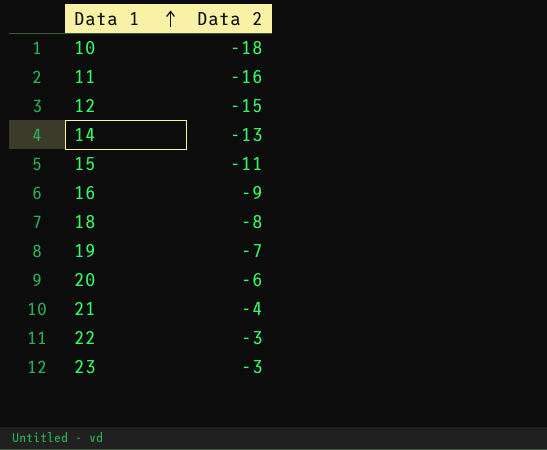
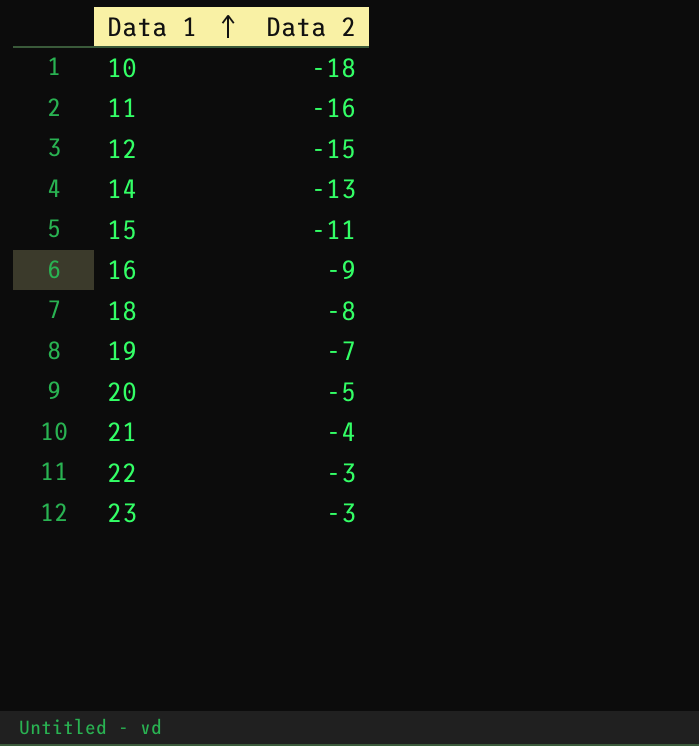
20 | Data 2: -6 -> -5

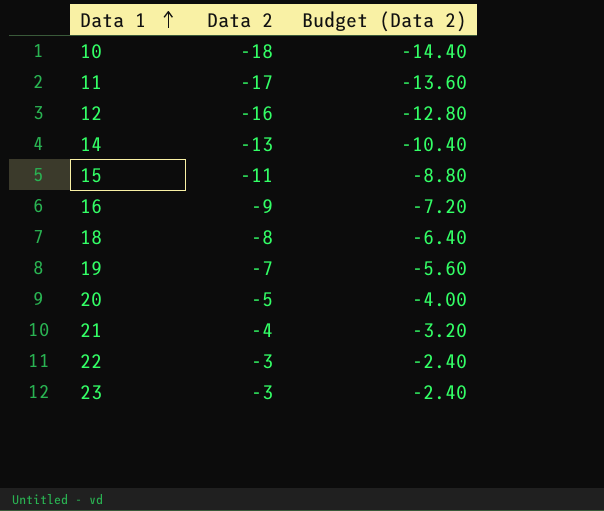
column Budget (Data 2) | formula: none -> [Data 2] * 0.8
11 | Data 2: -16 -> -17
12 | Data 2: -15 -> -16

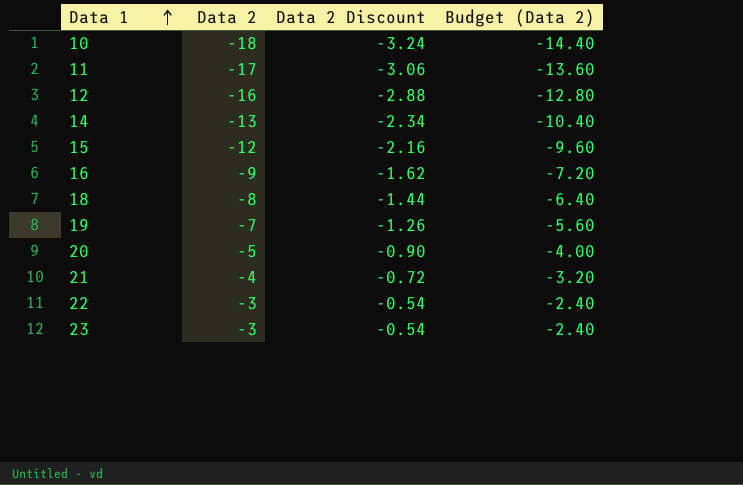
column Data 2 Discount | formula: none -> [Data 2] * 0.18
15 | Data 2: -11 -> -12
15 | Budget (Data 2): -8.80 -> -9.60

